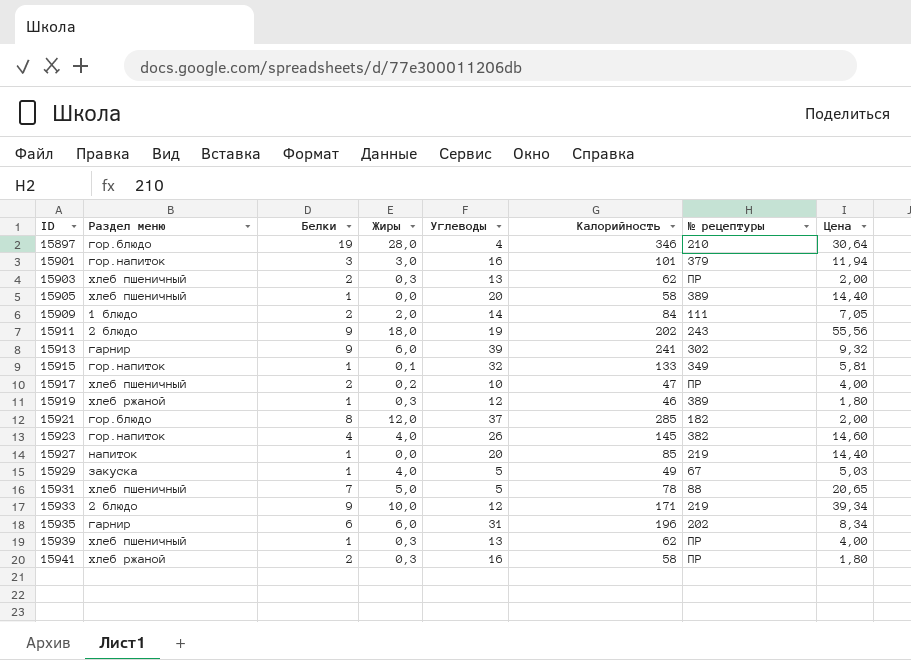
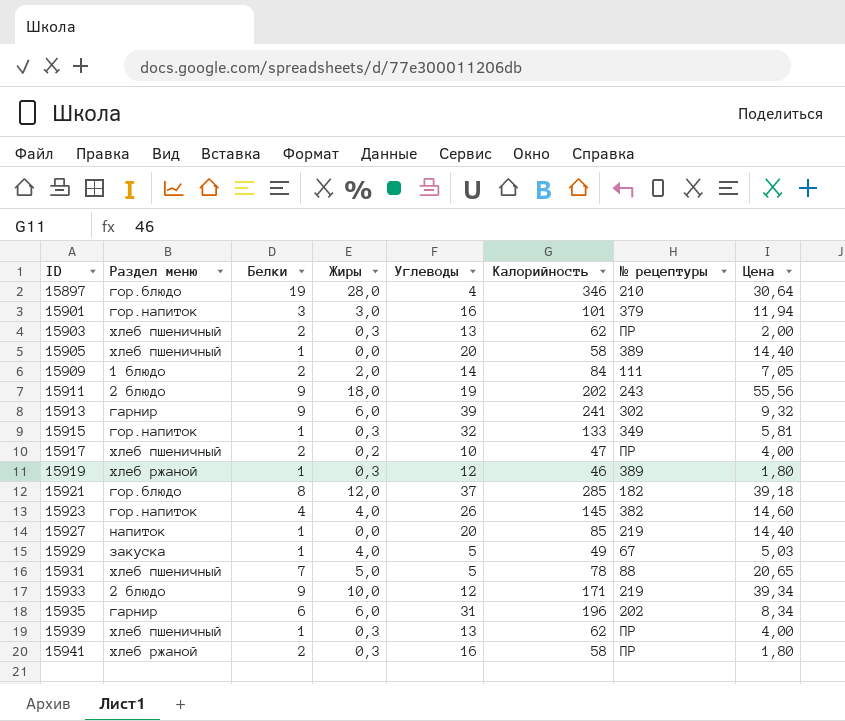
15915 | Жиры: 0,1 -> 0,3
15921 | Цена: 2,00 -> 39,18

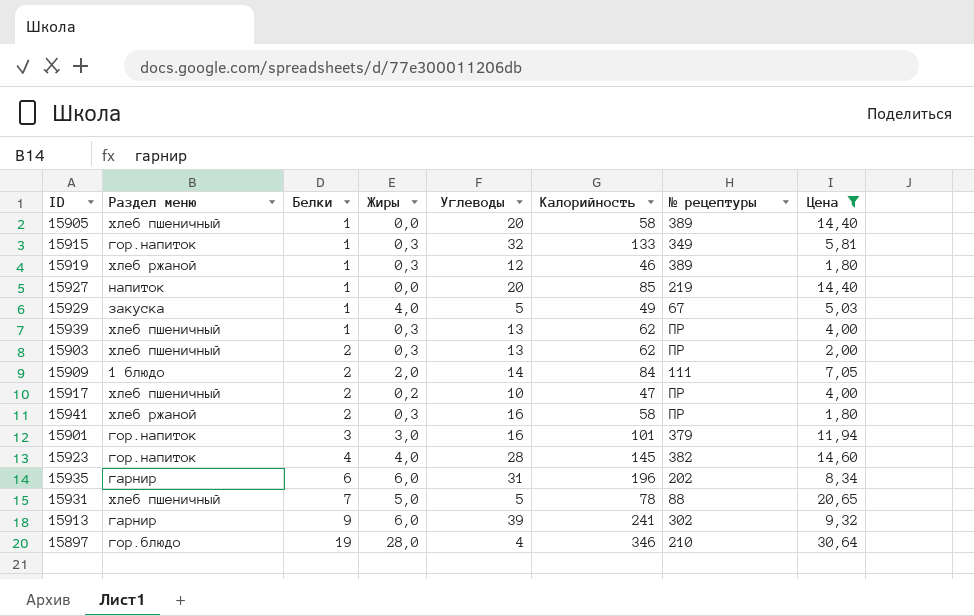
filter: none -> Цена <= 30,64
row order: ID ascending -> Белки ascending
15923 | Углеводы: 26 -> 28

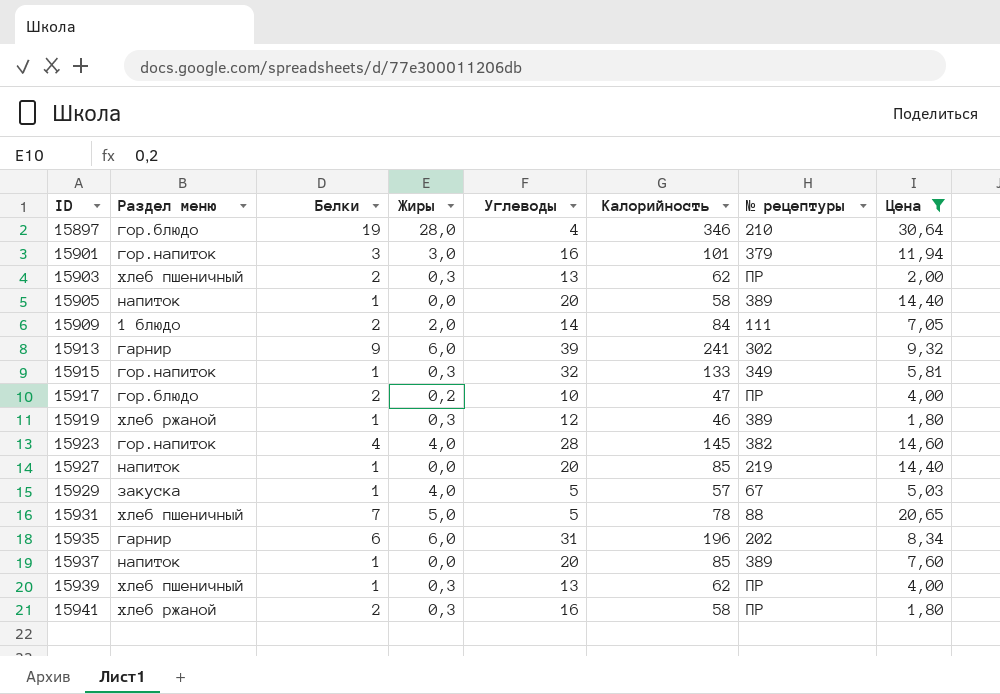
row order: Белки ascending -> ID ascending
15905 | Раздел меню: хлеб пшеничный -> напиток
15917 | Раздел меню: хлеб пшеничный -> гор.блюдо
15929 | Калорийность: 49 -> 57
row 15937: none -> напиток | 1 | 0,0 | 20 | 85 | 389 | 7,60

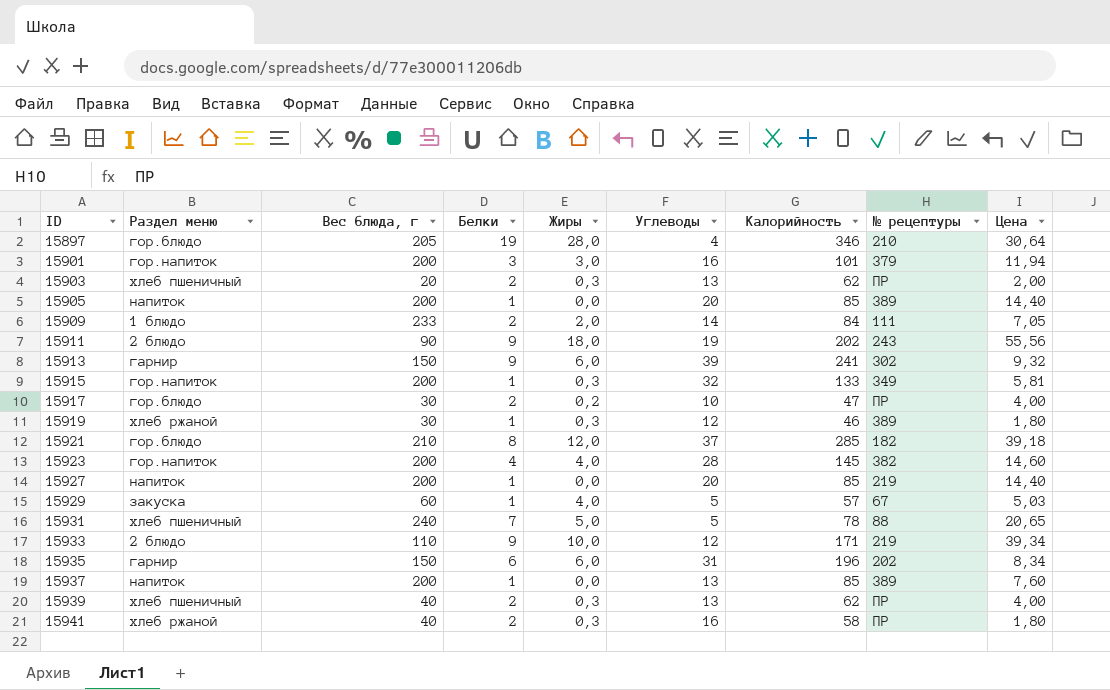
filter: Цена <= 30,64 -> none
column Вес блюда, г | position: none -> 3
15905 | Калорийность: 58 -> 85
15937 | Углеводы: 20 -> 13
15939 | Белки: 1 -> 2

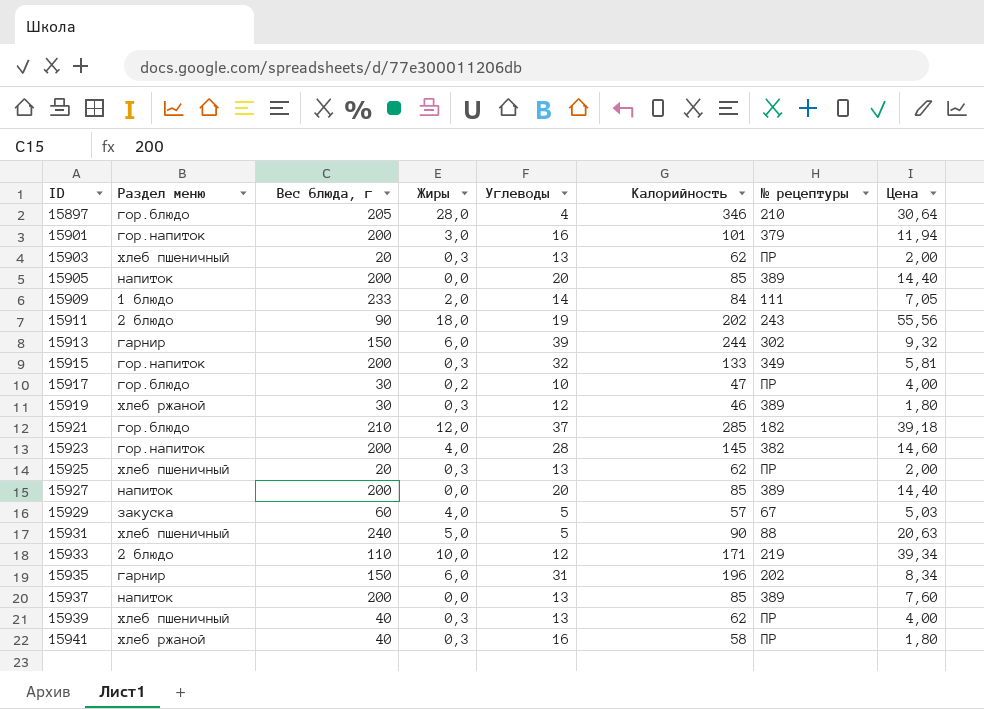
column Белки | position: 4 -> none
15913 | Калорийность: 241 -> 244
row 15925: none -> хлеб пшеничный | 20 | 0,3 | 13 | 62 | ПР | 2,00
15927 | № рецептуры: 219 -> 389
15931 | Калорийность: 78 -> 90
15931 | Цена: 20,65 -> 20,63

